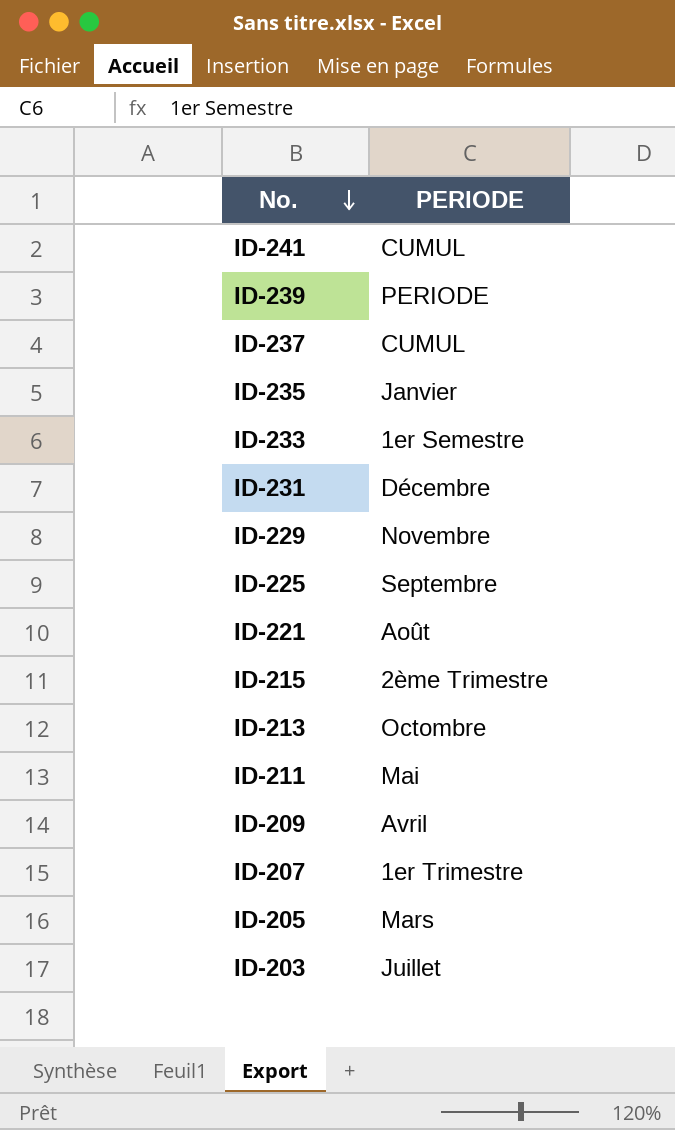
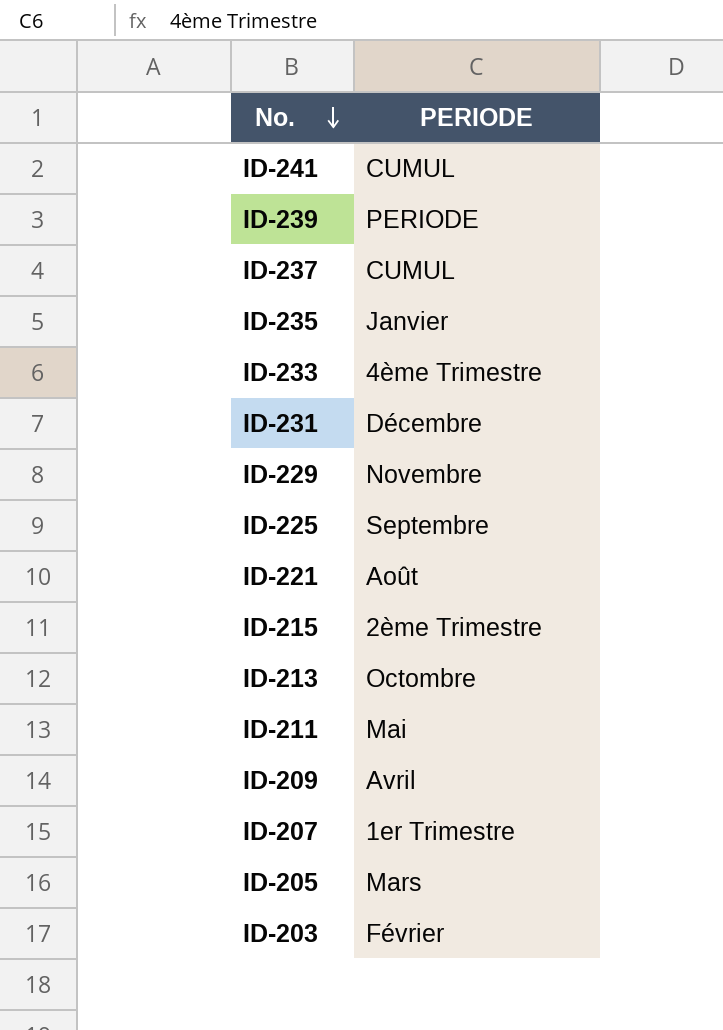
ID-233 | PERIODE: 1er Semestre -> 4ème Trimestre
ID-203 | PERIODE: Juillet -> Février

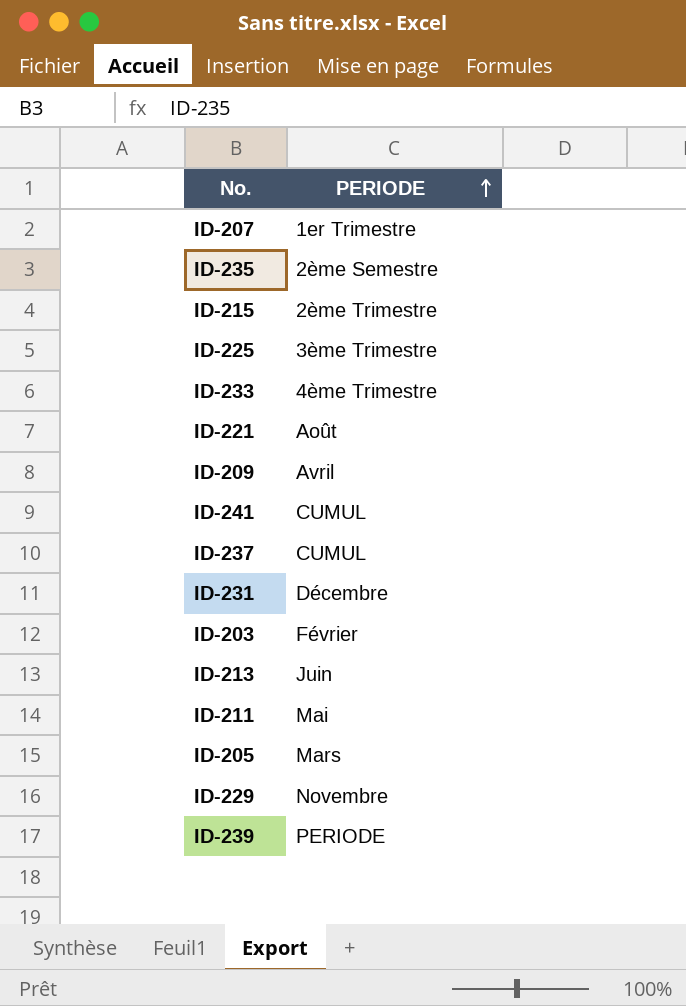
row order: No. descending -> PERIODE ascending
ID-235 | PERIODE: Janvier -> 2ème Semestre
ID-225 | PERIODE: Septembre -> 3ème Trimestre
ID-213 | PERIODE: Octombre -> Juin

